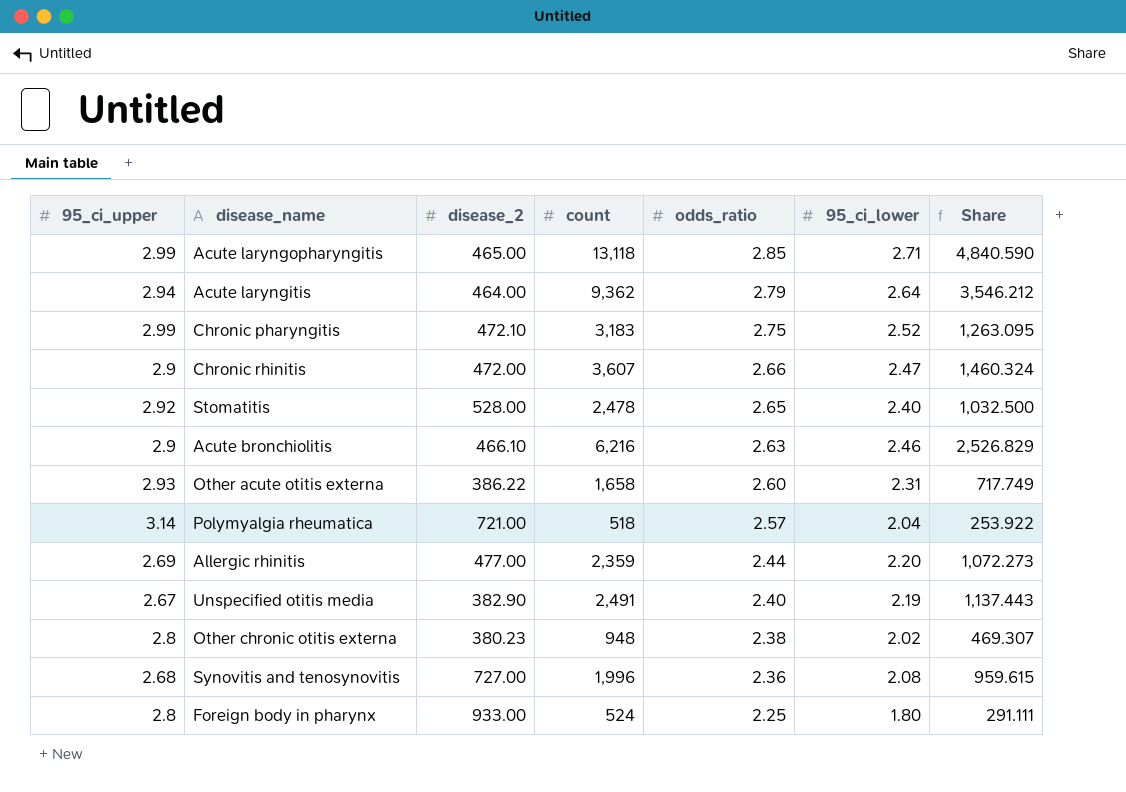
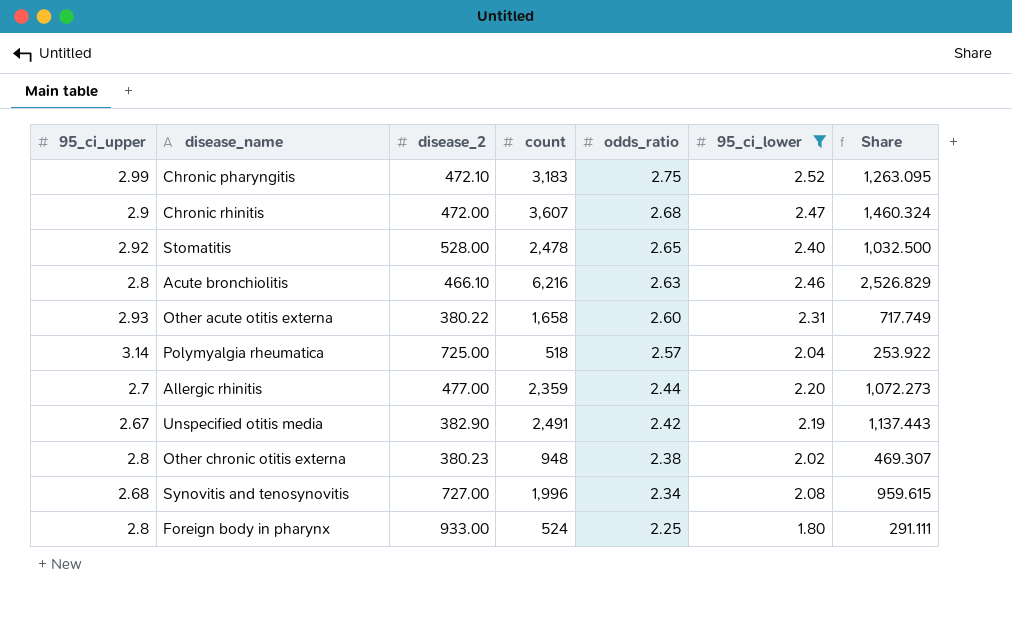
filter: none -> 95_ci_lower <= 2.52
Chronic rhinitis | odds_ratio: 2.66 -> 2.68
Acute bronchiolitis | 95_ci_upper: 2.9 -> 2.8
Other acute otitis externa | disease_2: 386.22 -> 380.22
Polymyalgia rheumatica | disease_2: 721.00 -> 725.00
Allergic rhinitis | 95_ci_upper: 2.69 -> 2.7
Unspecified otitis media | odds_ratio: 2.40 -> 2.42
Synovitis and tenosynovitis | odds_ratio: 2.36 -> 2.34

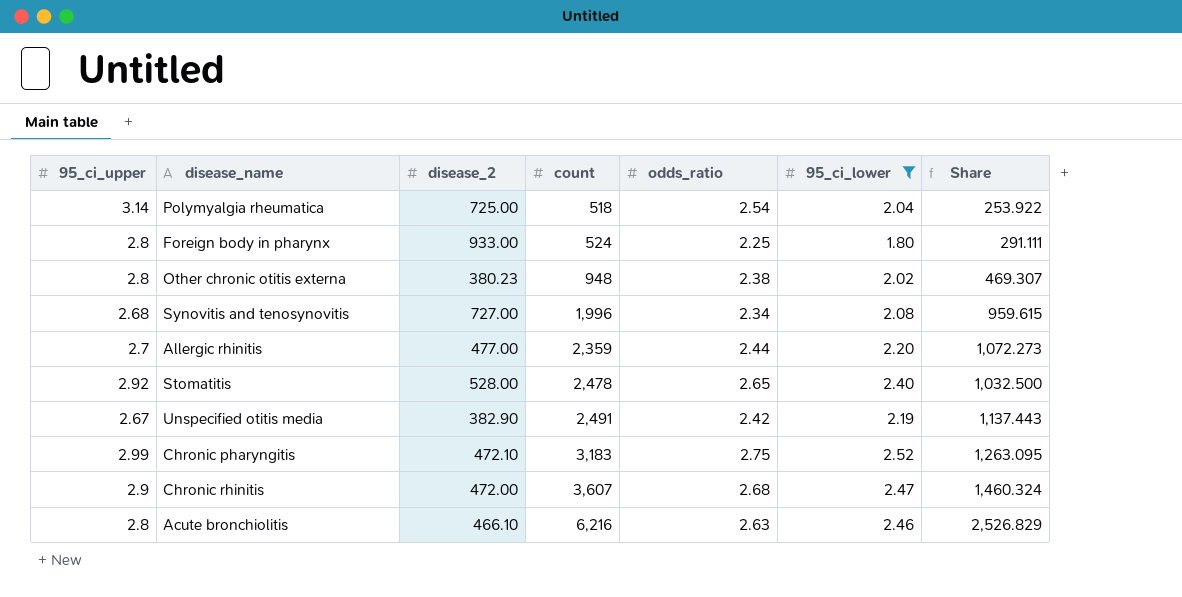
row order: odds_ratio descending -> count ascending
row Other acute otitis externa: 2.93 | 380.22 | 1,658 | 2.60 | 2.31 | 717.749 -> none
Polymyalgia rheumatica | odds_ratio: 2.57 -> 2.54

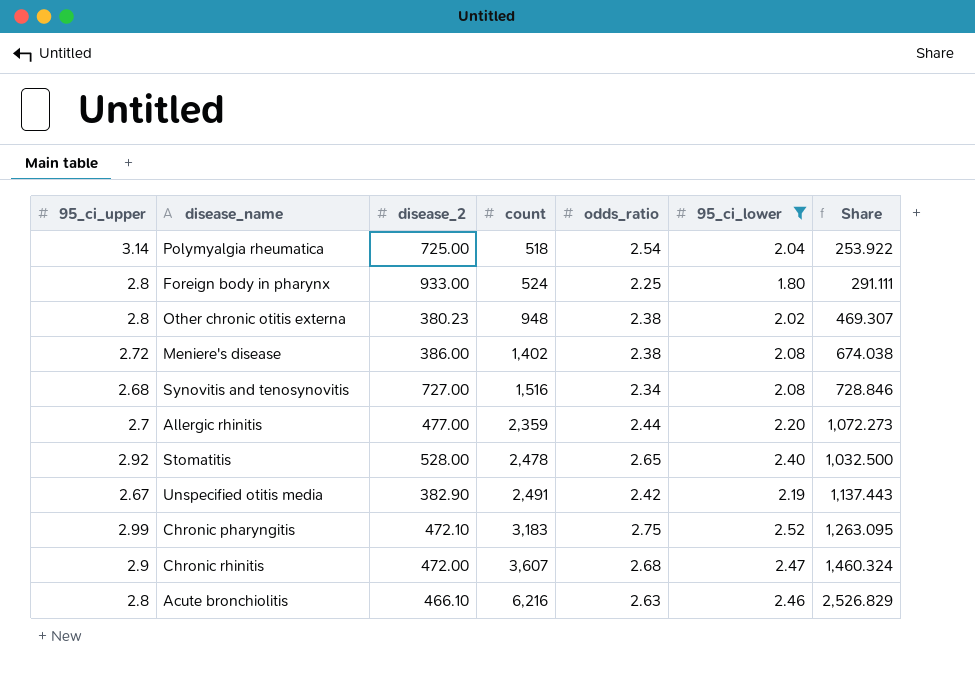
row Meniere's disease: none -> 2.72 | 386.00 | 1,402 | 2.38 | 2.08 | 674.038
Synovitis and tenosynovitis | count: 1,996 -> 1,516
Synovitis and tenosynovitis | Share: 959.615 -> 728.846

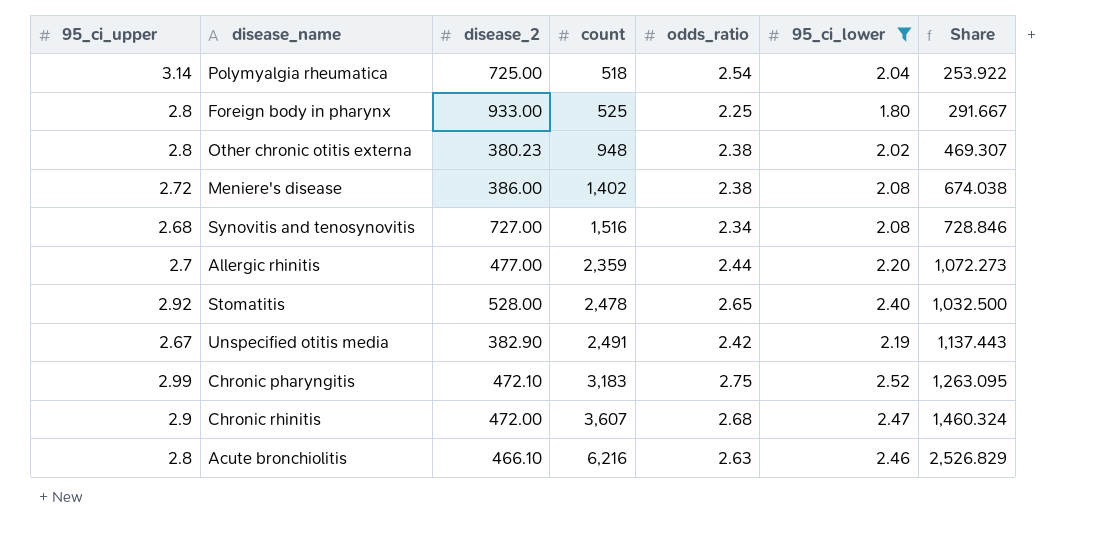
Foreign body in pharynx | count: 524 -> 525
Foreign body in pharynx | Share: 291.111 -> 291.667

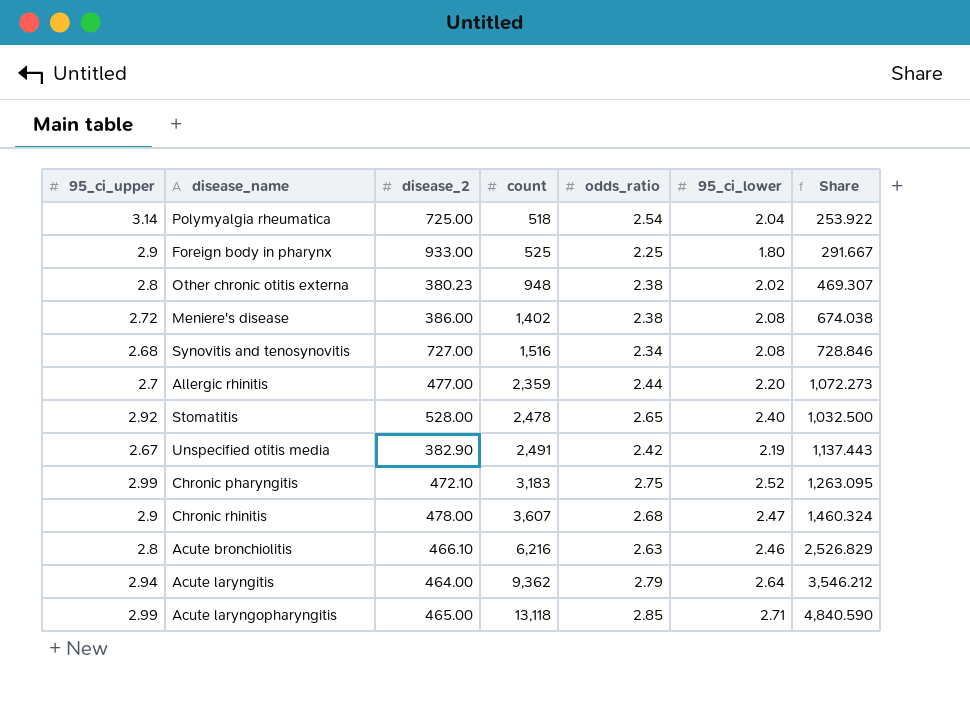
filter: 95_ci_lower <= 2.52 -> none
Foreign body in pharynx | 95_ci_upper: 2.8 -> 2.9
Chronic rhinitis | disease_2: 472.00 -> 478.00

